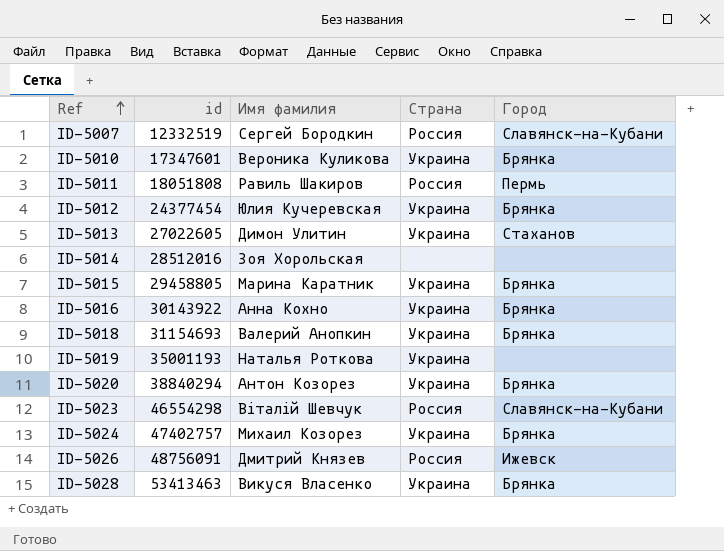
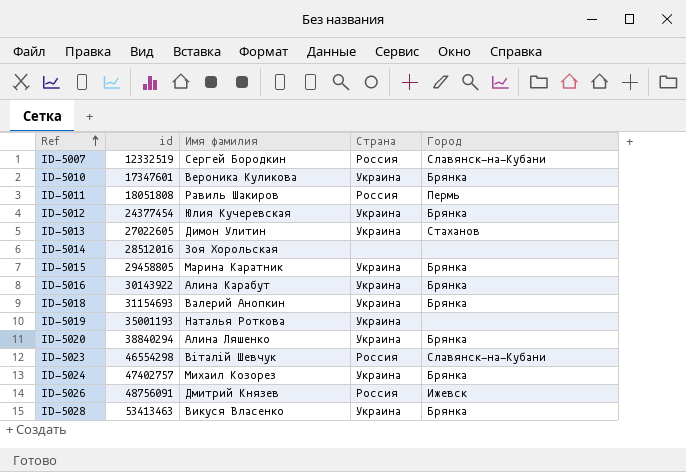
ID-5016 | Имя фамилия: Анна Кохно -> Алина Карабут
ID-5020 | Имя фамилия: Антон Козорез -> Алина Ляшенко

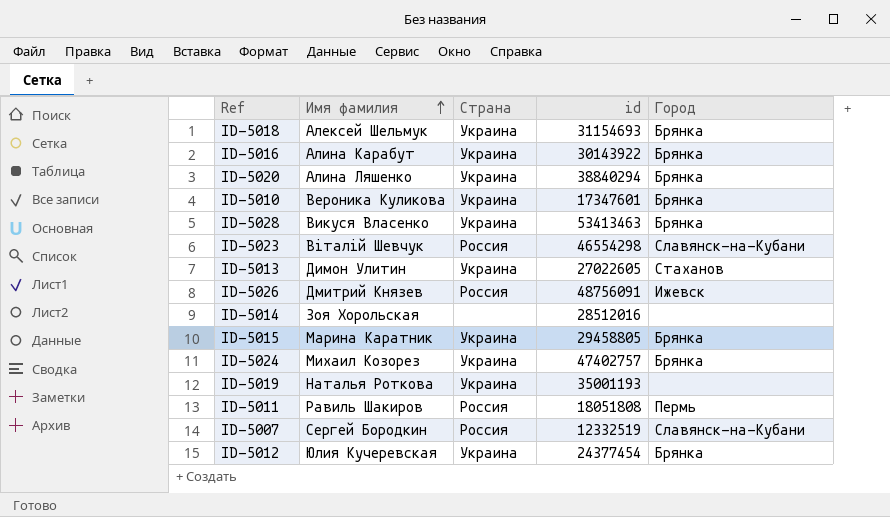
row order: Ref ascending -> Имя фамилия ascending
column id | position: 2 -> 4
ID-5018 | Имя фамилия: Валерий Анопкин -> Алексей Шельмук

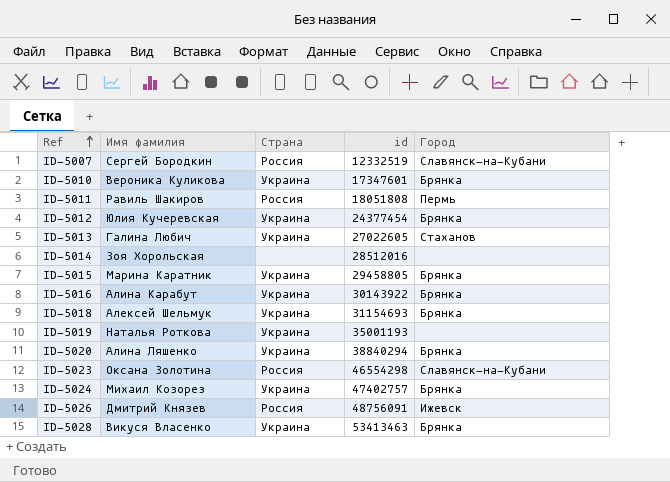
row order: Имя фамилия ascending -> Ref ascending
ID-5013 | Имя фамилия: Димон Улитин -> Галина Любич
ID-5023 | Имя фамилия: Віталій Шевчук -> Оксана Золотина

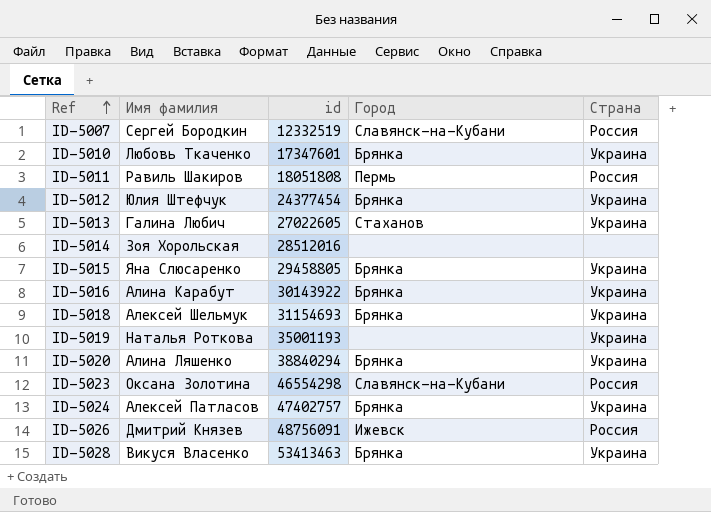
column Страна | position: 3 -> 5
ID-5010 | Имя фамилия: Вероника Куликова -> Любовь Ткаченко
ID-5012 | Имя фамилия: Юлия Кучеревская -> Юлия Штефчук
ID-5015 | Имя фамилия: Марина Каратник -> Яна Слюсаренко
ID-5024 | Имя фамилия: Михаил Козорез -> Алексей Патласов

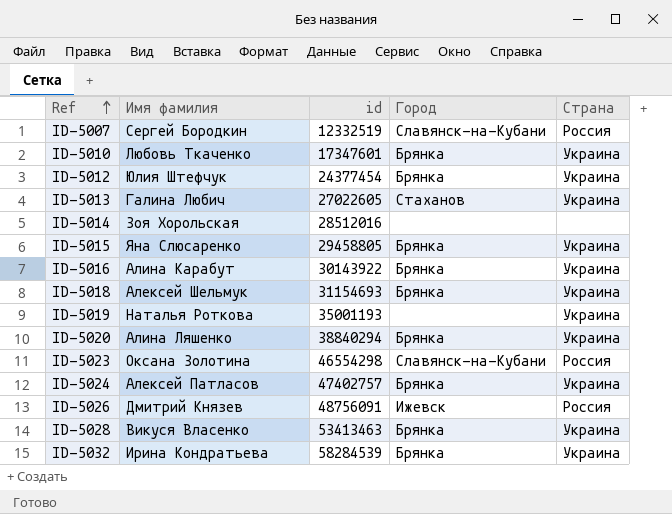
row ID-5011: Равиль Шакиров | 18051808 | Пермь | Россия -> none
row ID-5032: none -> Ирина Кондратьева | 58284539 | Брянка | Украина

